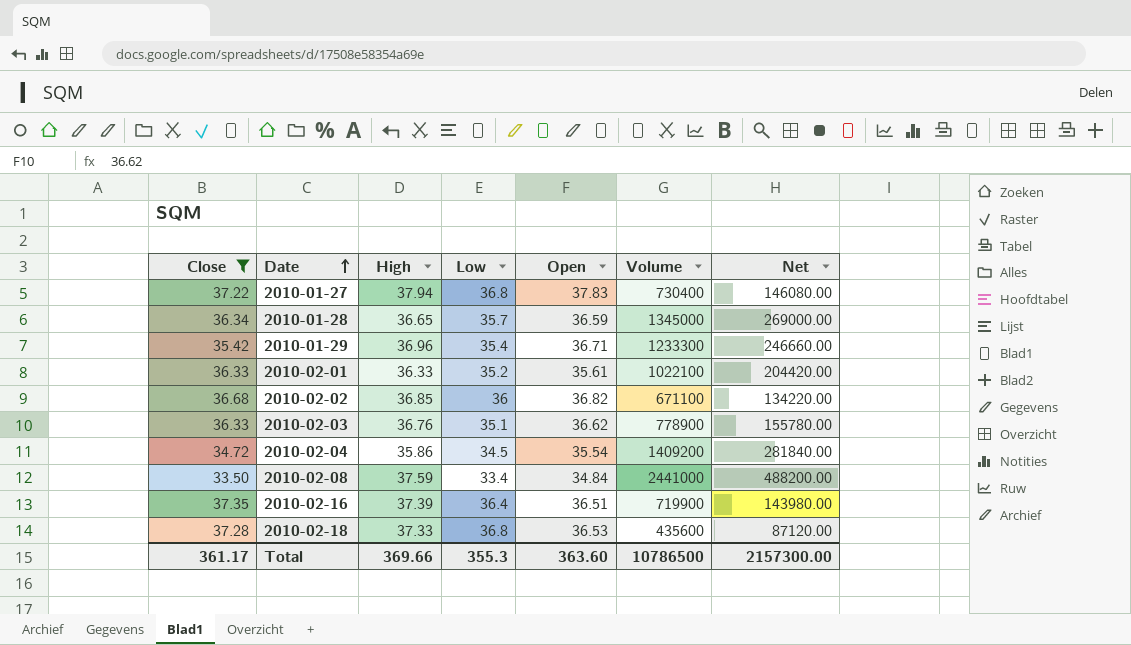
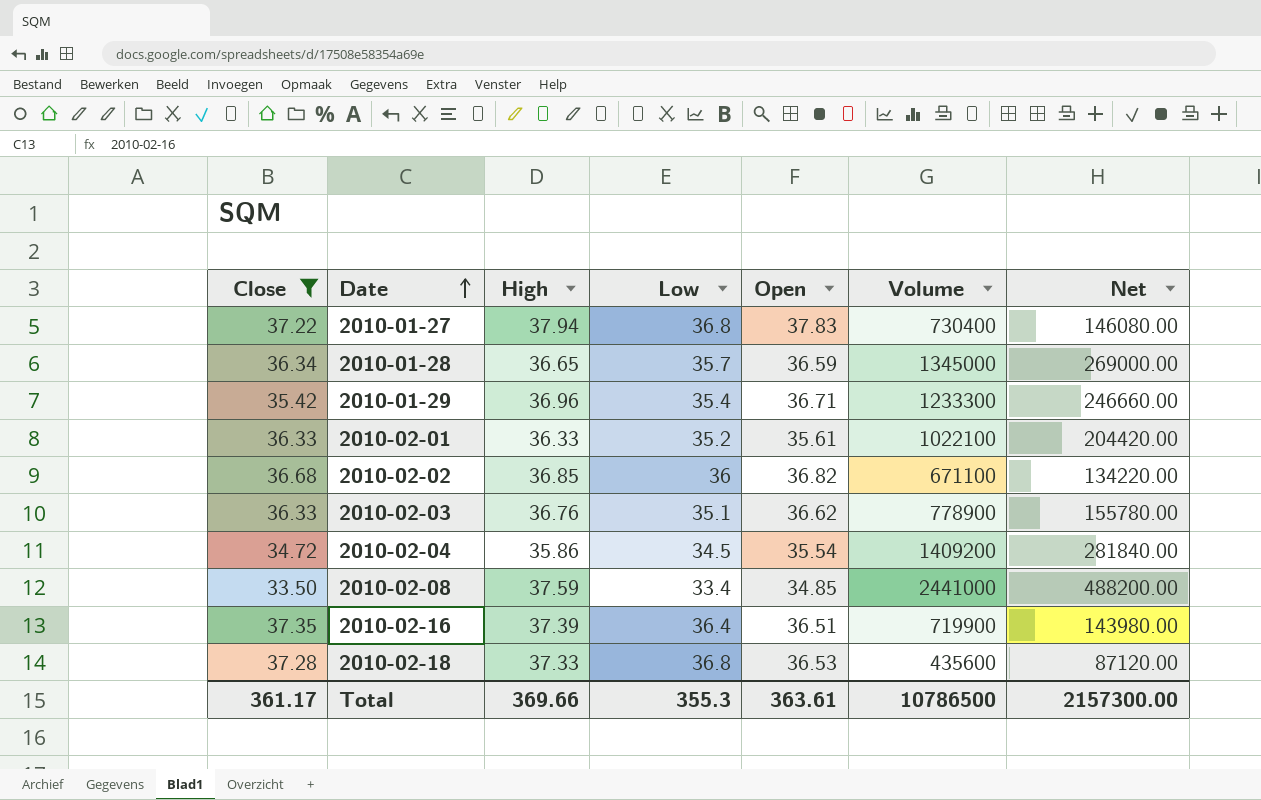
2010-02-08 | Open: 34.84 -> 34.85
Total | Open: 363.60 -> 363.61

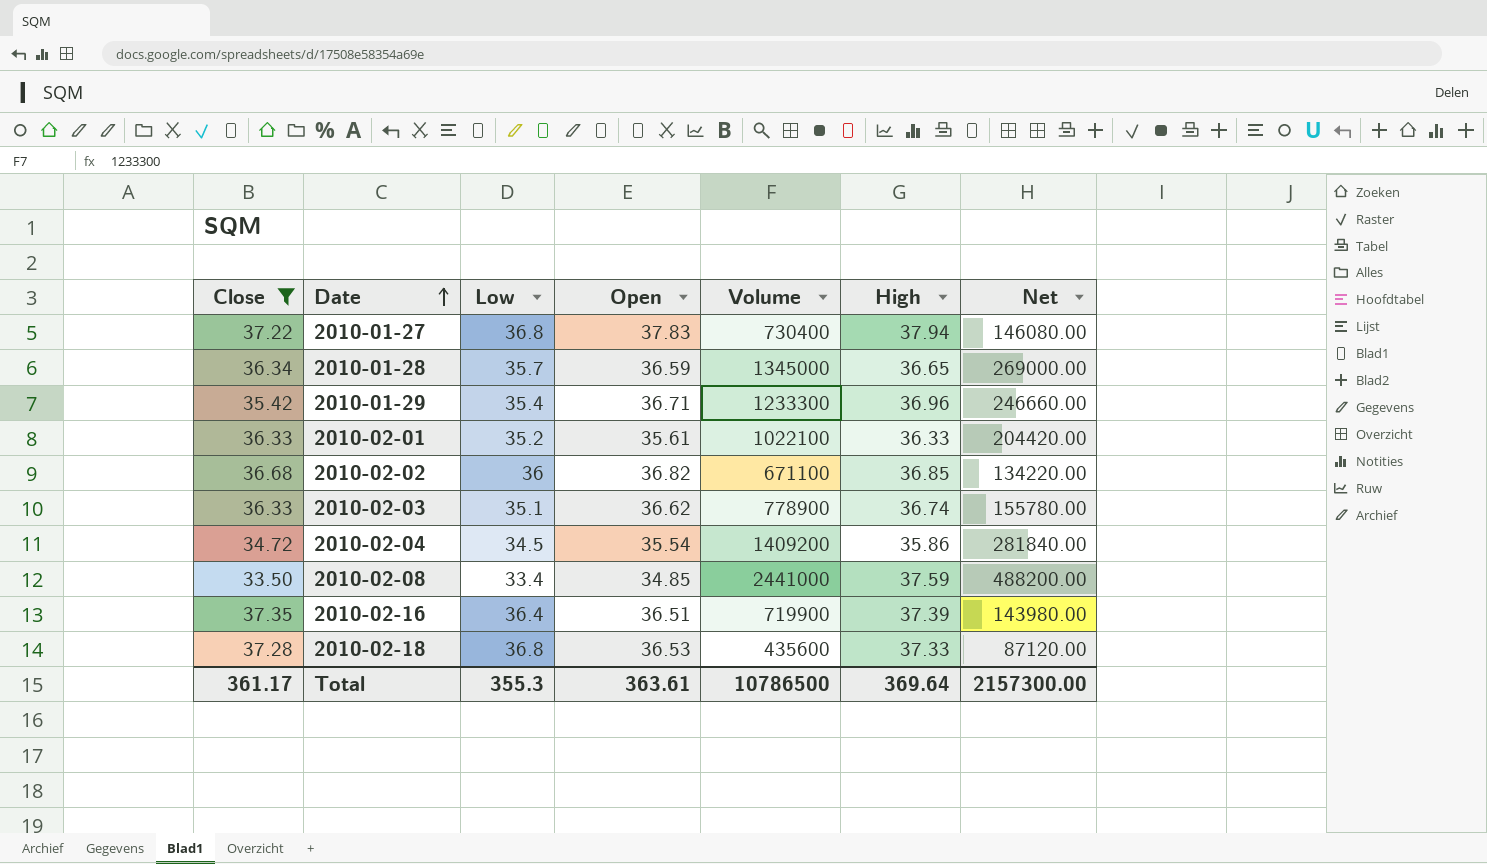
column High | position: 3 -> 6
2010-02-03 | High: 36.76 -> 36.74
Total | High: 369.66 -> 369.64

